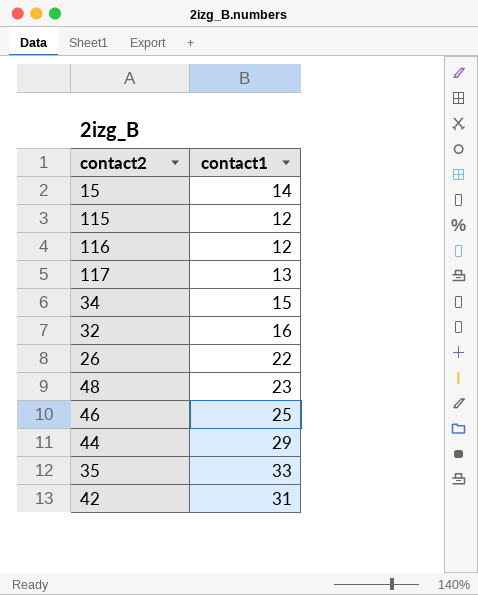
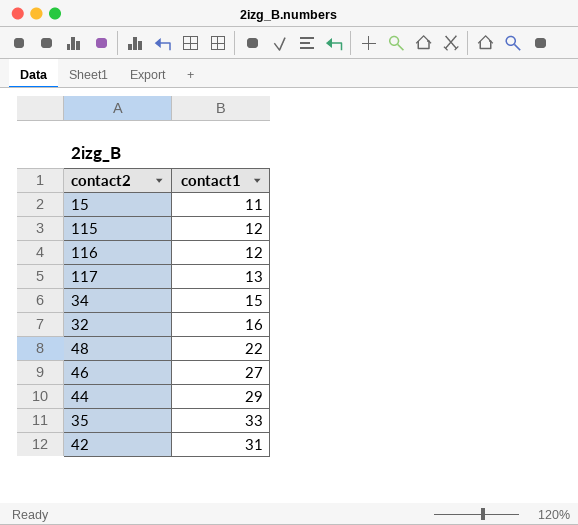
row 26: 22 -> none
15 | contact1: 14 -> 11
48 | contact1: 23 -> 22
46 | contact1: 25 -> 27

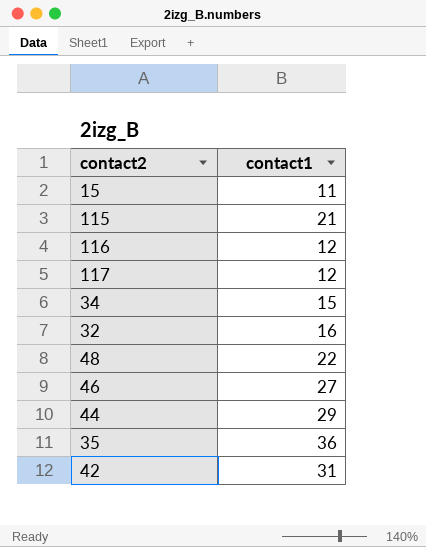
115 | contact1: 12 -> 21
117 | contact1: 13 -> 12
35 | contact1: 33 -> 36

